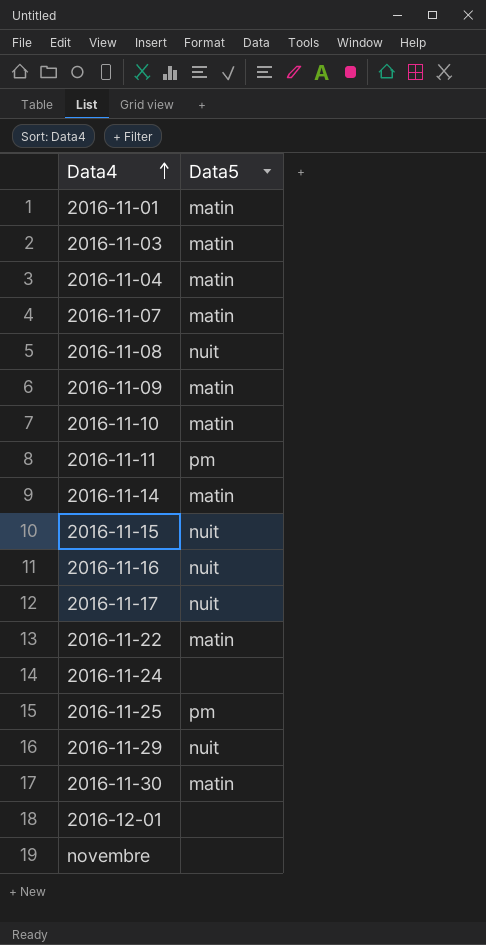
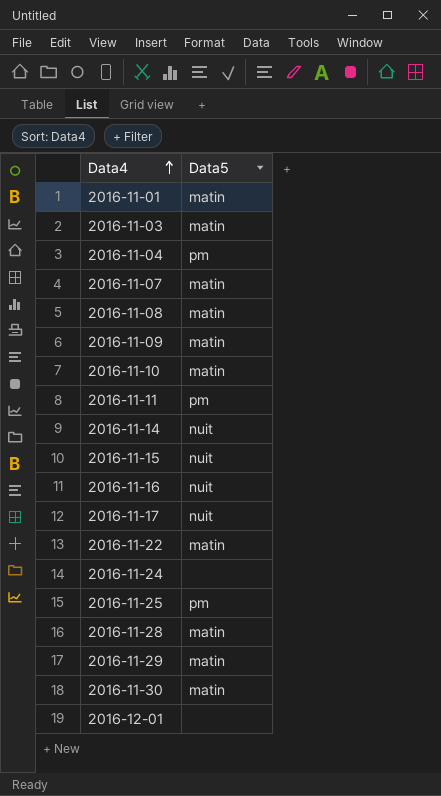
row novembre: none -> none
2016-11-04 | Data5: matin -> pm
2016-11-08 | Data5: nuit -> matin
2016-11-14 | Data5: matin -> nuit
row 2016-11-28: none -> matin
2016-11-29 | Data5: nuit -> matin

